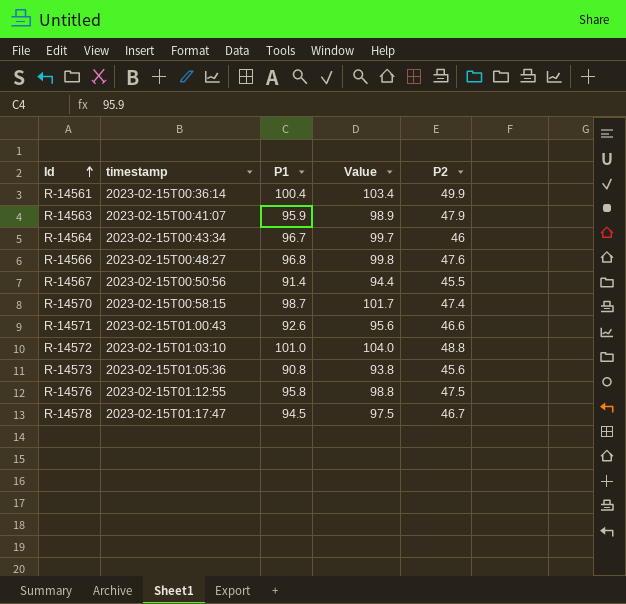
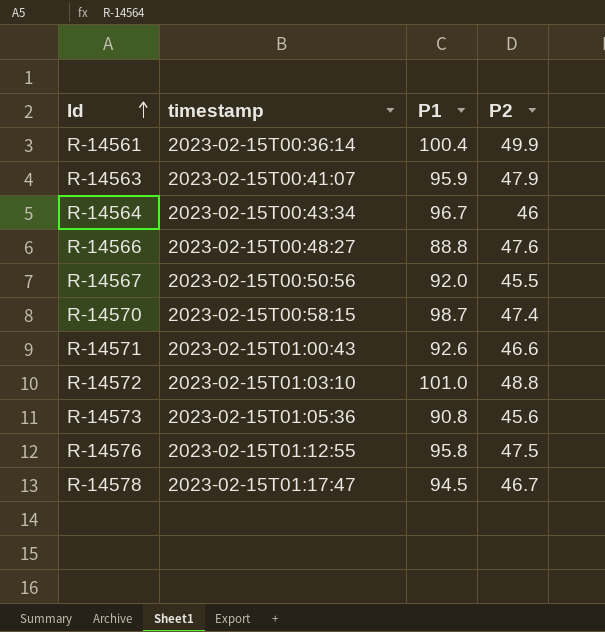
column Value | formula: [P1] + 3 -> none
R-14566 | P1: 96.8 -> 88.8
R-14567 | P1: 91.4 -> 92.0

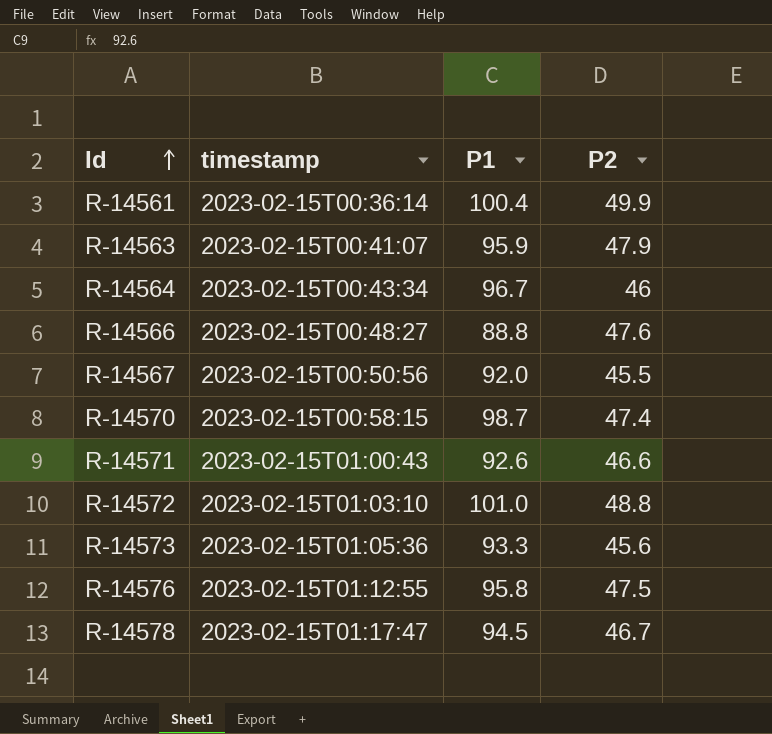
R-14573 | P1: 90.8 -> 93.3

